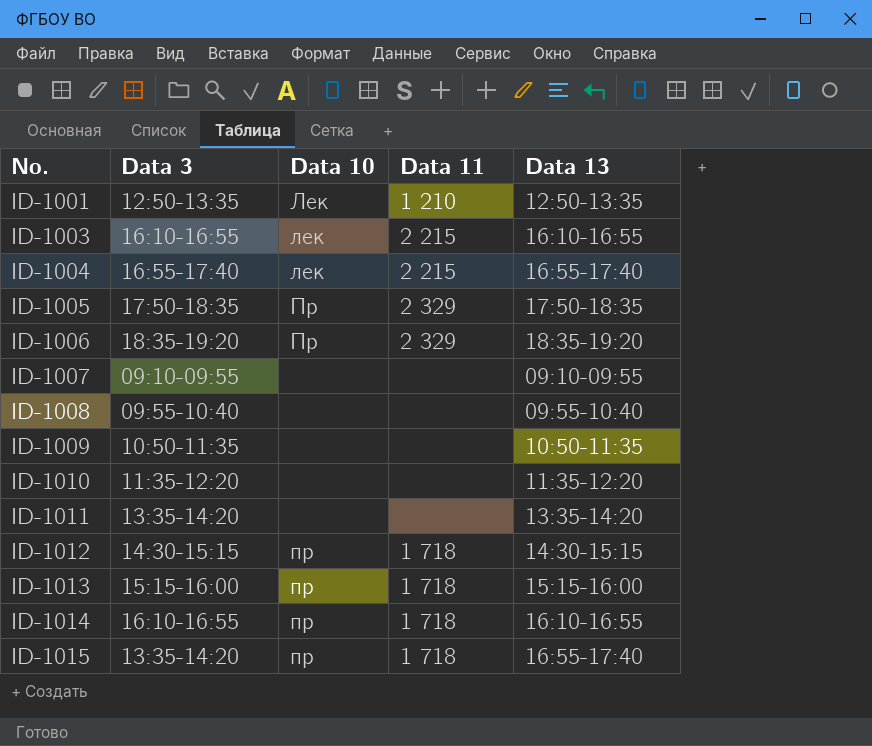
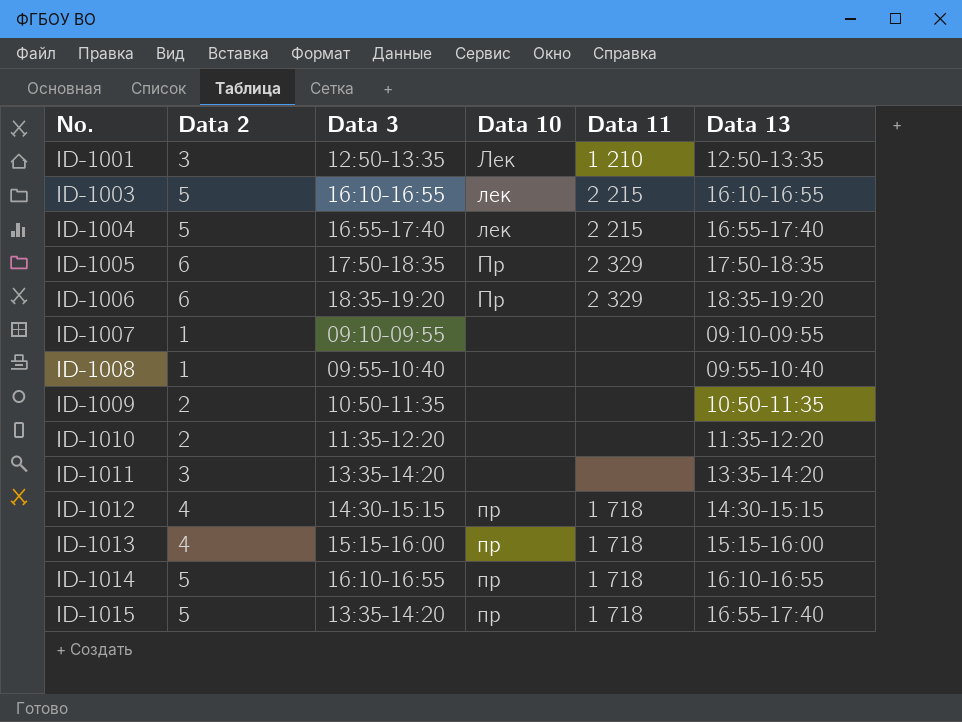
column Data 2 | position: none -> 2

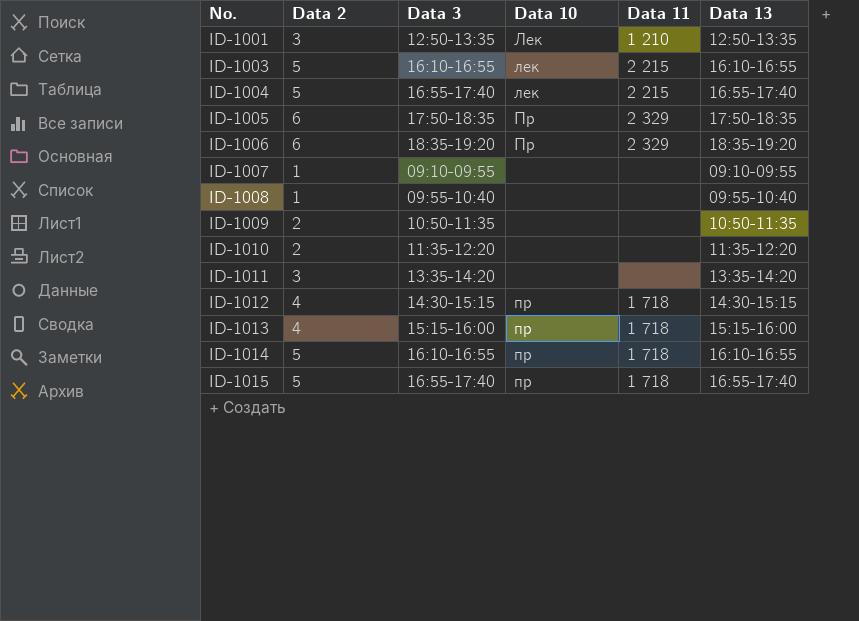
ID-1015 | Data 3: 13:35-14:20 -> 16:55-17:40

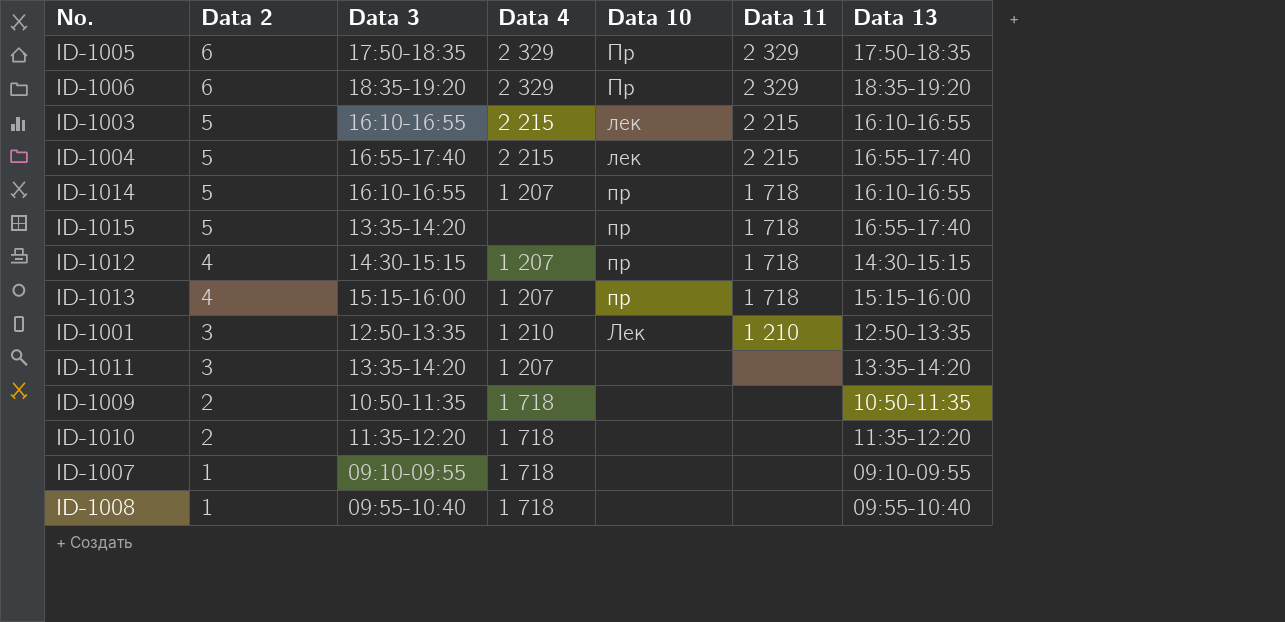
row order: No. ascending -> Data 2 descending
column Data 4 | position: none -> 4
ID-1015 | Data 3: 16:55-17:40 -> 13:35-14:20

